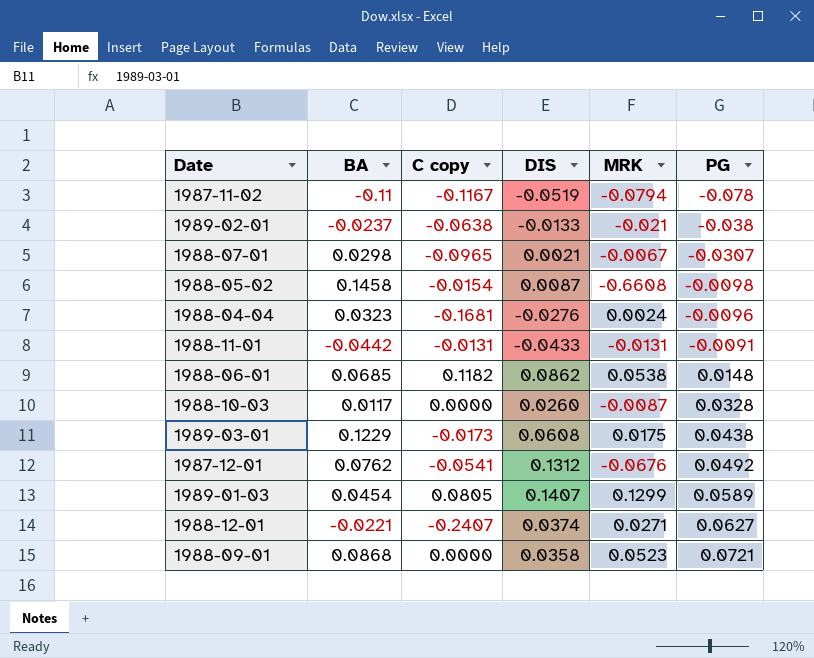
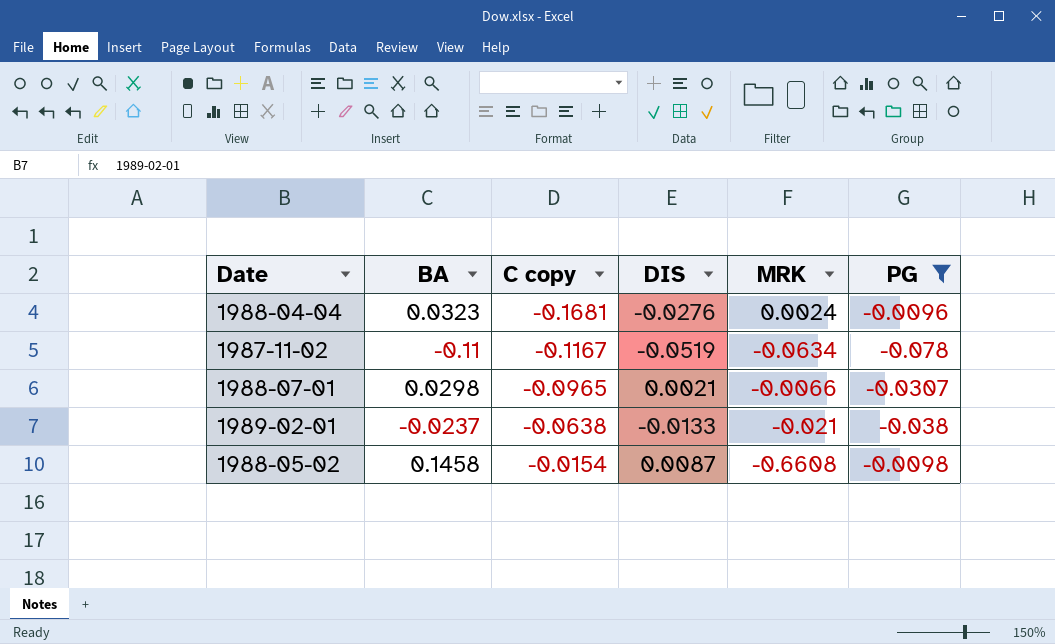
filter: none -> PG <= -0.0096
row order: PG ascending -> C copy ascending
1987-11-02 | MRK: -0.0794 -> -0.0634
1988-07-01 | MRK: -0.0067 -> -0.0066

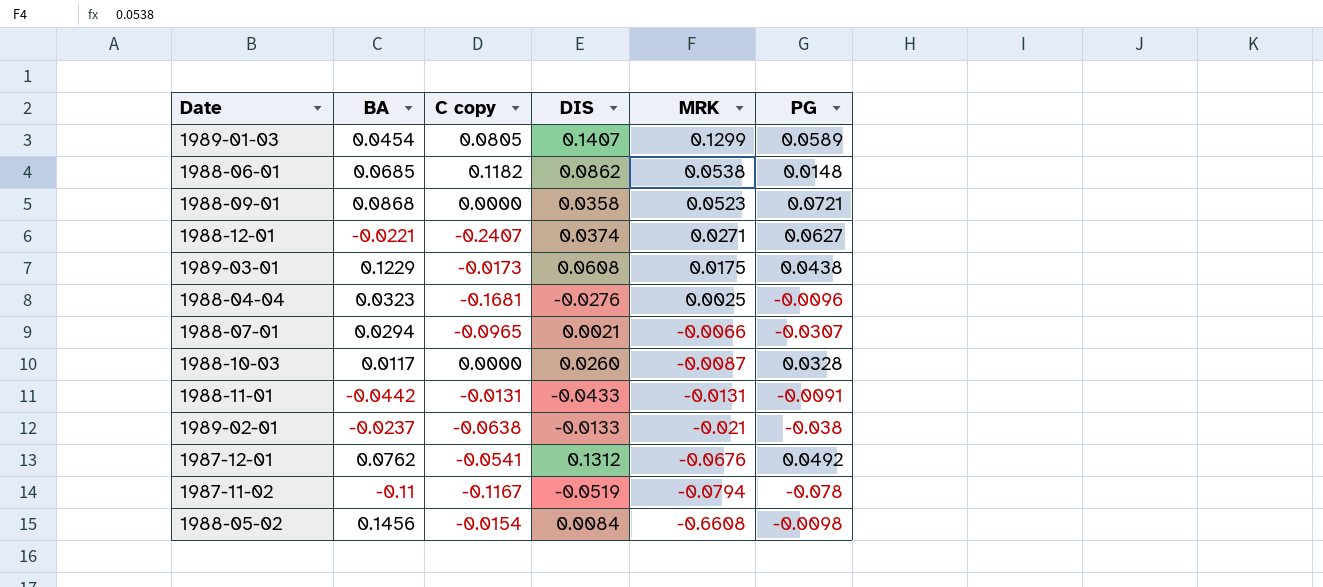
filter: PG <= -0.0096 -> none
row order: C copy ascending -> MRK descending
1988-04-04 | MRK: 0.0024 -> 0.0025
1988-07-01 | BA: 0.0298 -> 0.0294
1987-11-02 | MRK: -0.0634 -> -0.0794
1988-05-02 | BA: 0.1458 -> 0.1456
1988-05-02 | DIS: 0.0087 -> 0.0084

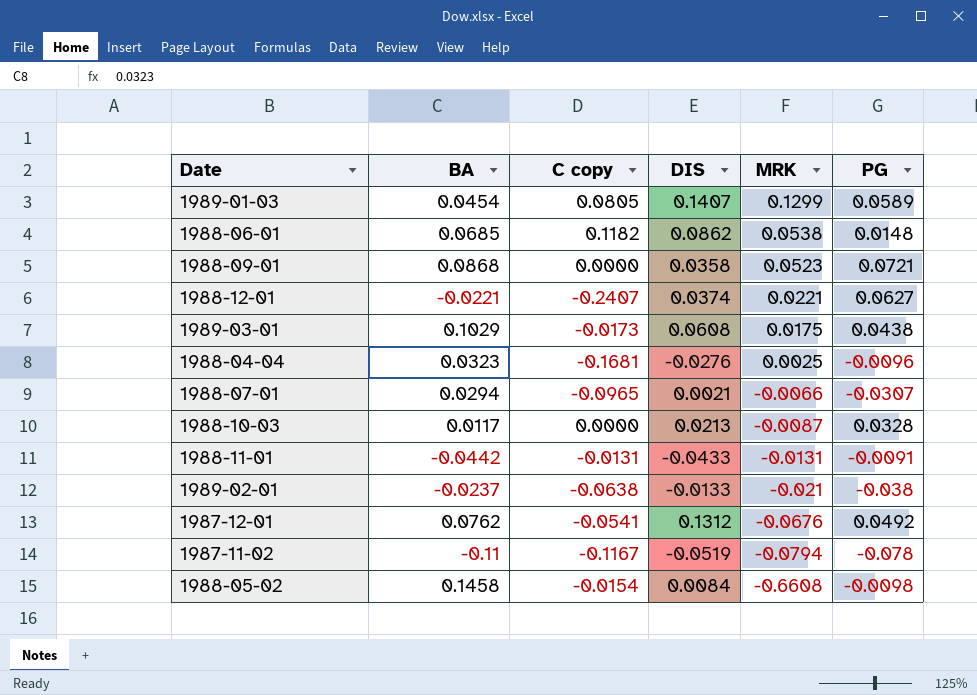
1988-12-01 | MRK: 0.0271 -> 0.0221
1989-03-01 | BA: 0.1229 -> 0.1029
1988-10-03 | DIS: 0.0260 -> 0.0213
1988-05-02 | BA: 0.1456 -> 0.1458

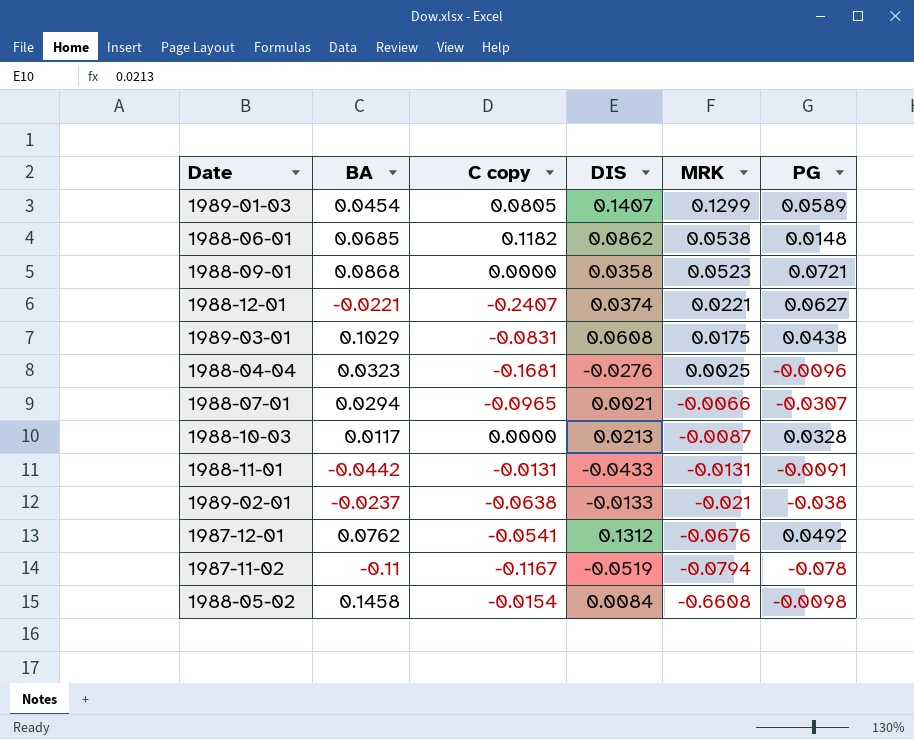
1989-03-01 | C copy: -0.0173 -> -0.0831

